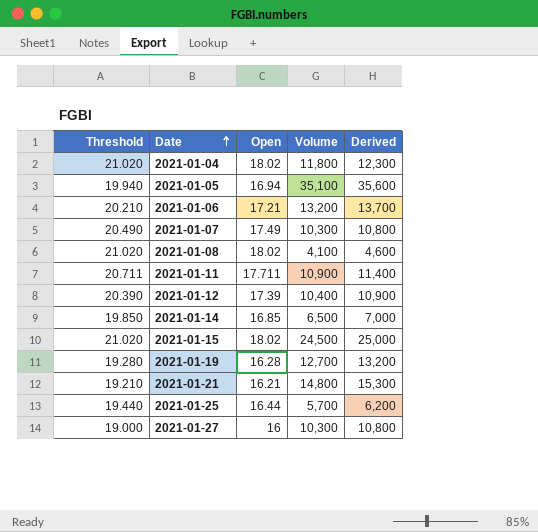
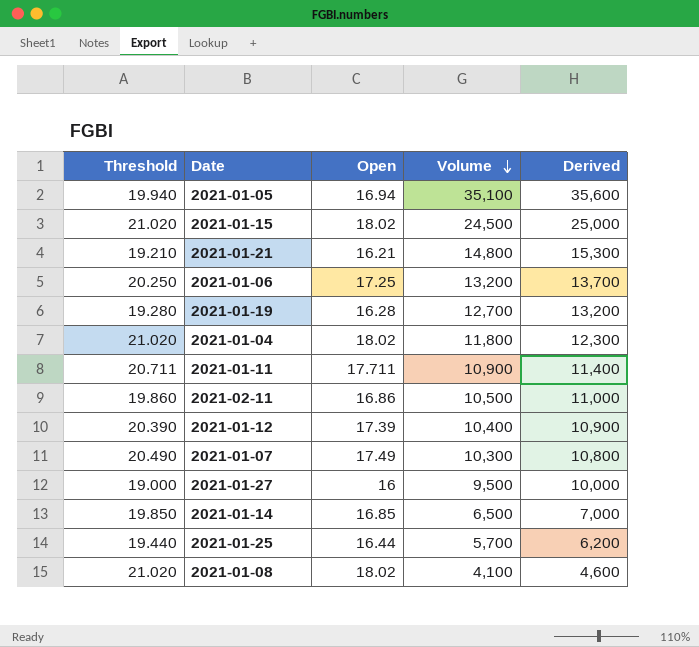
row order: Date ascending -> Volume descending
2021-01-06 | Threshold: 20.210 -> 20.250
2021-01-06 | Open: 17.21 -> 17.25
row 2021-02-11: none -> 19.860 | 16.86 | 10,500 | 11,000
2021-01-27 | Volume: 10,300 -> 9,500
2021-01-27 | Derived: 10,800 -> 10,000

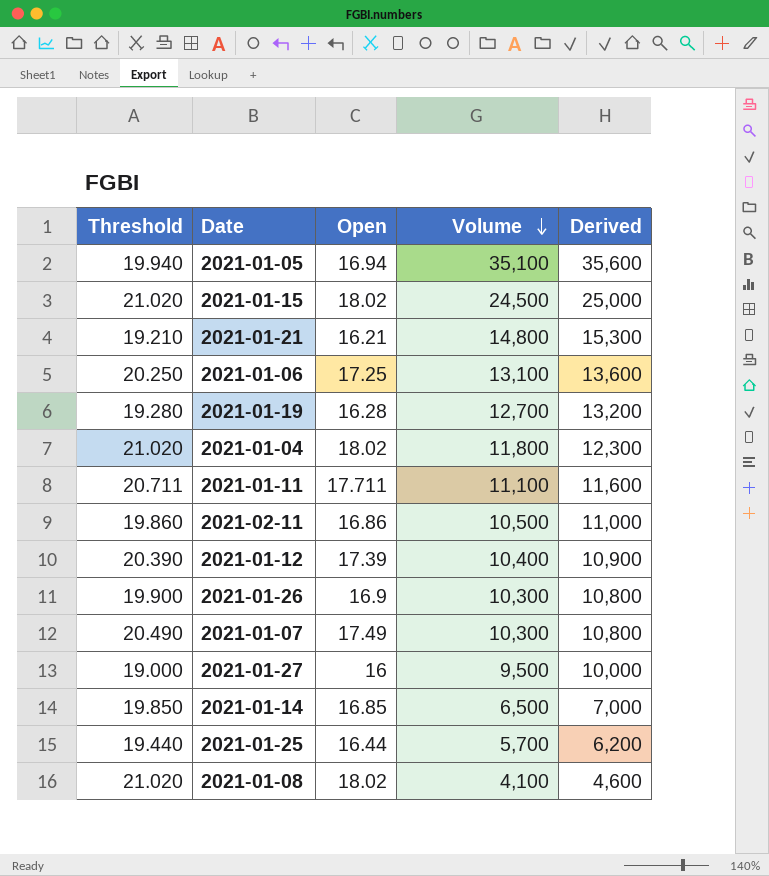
2021-01-06 | Volume: 13,200 -> 13,100
2021-01-06 | Derived: 13,700 -> 13,600
2021-01-11 | Volume: 10,900 -> 11,100
2021-01-11 | Derived: 11,400 -> 11,600
row 2021-01-26: none -> 19.900 | 16.9 | 10,300 | 10,800

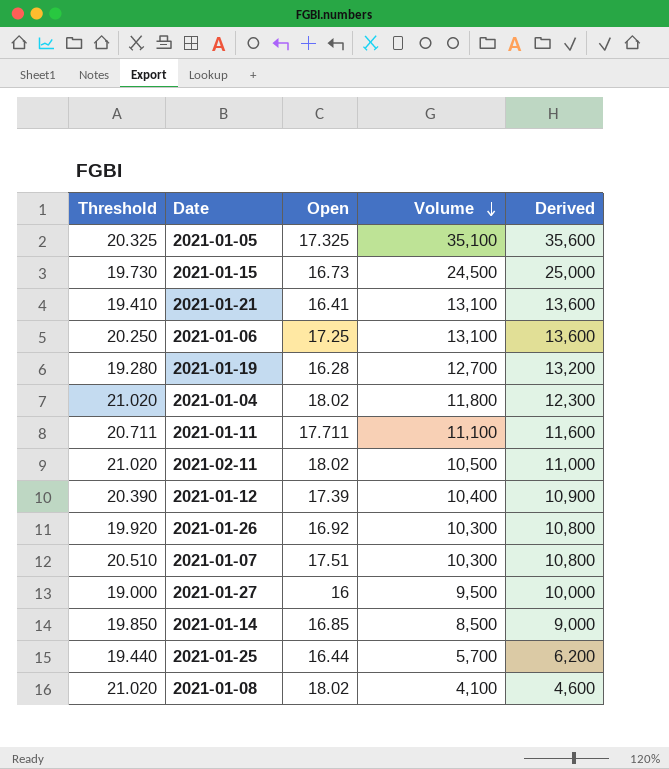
2021-01-05 | Threshold: 19.940 -> 20.325
2021-01-05 | Open: 16.94 -> 17.325
2021-01-15 | Threshold: 21.020 -> 19.730
2021-01-15 | Open: 18.02 -> 16.73
2021-01-21 | Threshold: 19.210 -> 19.410
2021-01-21 | Open: 16.21 -> 16.41
2021-01-21 | Volume: 14,800 -> 13,100
2021-01-21 | Derived: 15,300 -> 13,600
2021-02-11 | Threshold: 19.860 -> 21.020
2021-02-11 | Open: 16.86 -> 18.02
2021-01-26 | Threshold: 19.900 -> 19.920
2021-01-26 | Open: 16.9 -> 16.92
2021-01-07 | Threshold: 20.490 -> 20.510
2021-01-07 | Open: 17.49 -> 17.51
2021-01-14 | Volume: 6,500 -> 8,500
2021-01-14 | Derived: 7,000 -> 9,000

